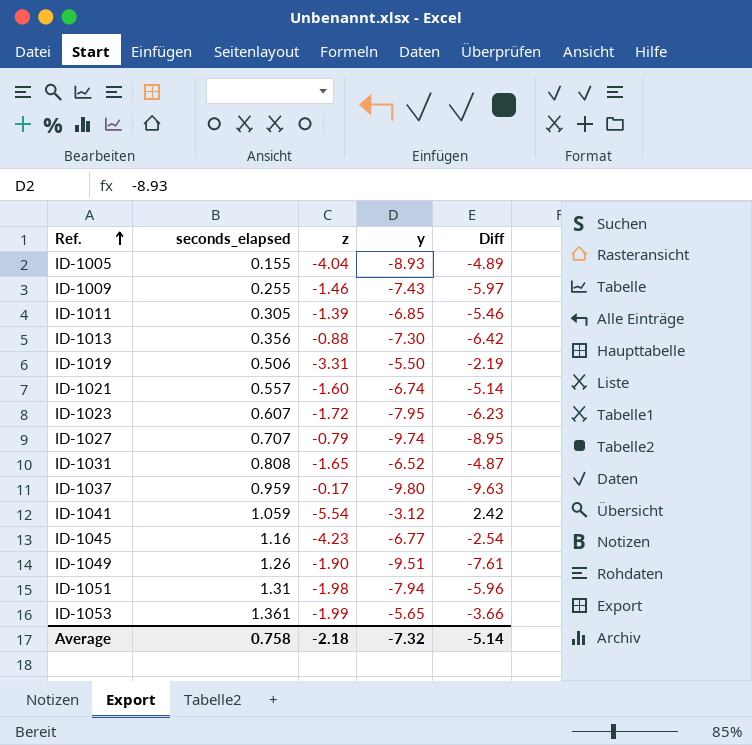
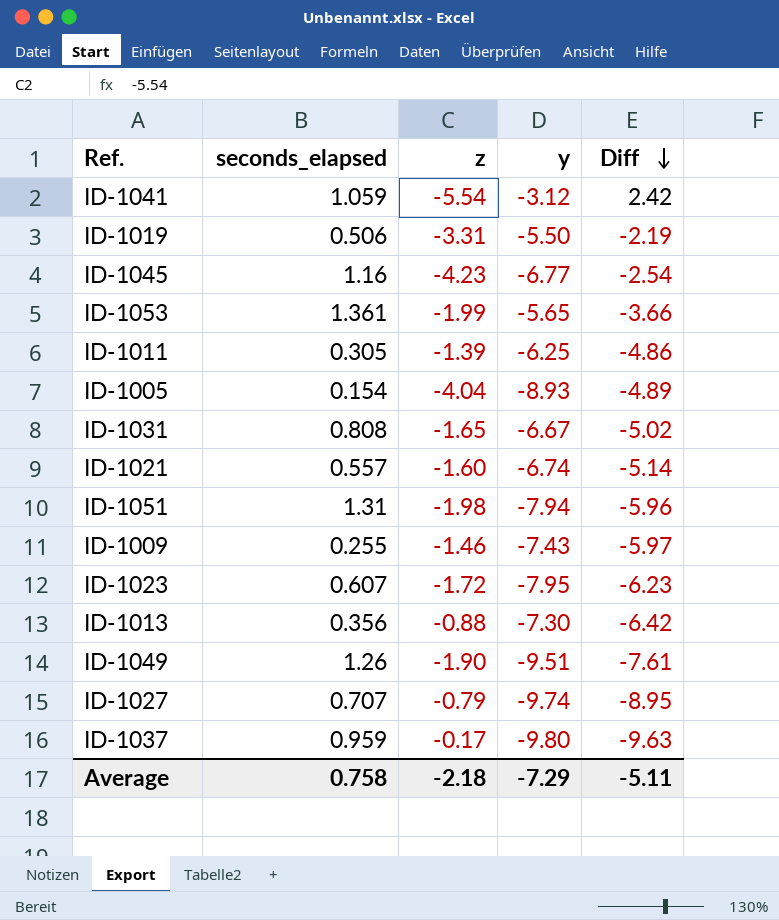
row order: Ref. ascending -> Diff descending
ID-1011 | y: -6.85 -> -6.25
ID-1011 | Diff: -5.46 -> -4.86
ID-1005 | seconds_elapsed: 0.155 -> 0.154
ID-1031 | y: -6.52 -> -6.67
ID-1031 | Diff: -4.87 -> -5.02
Average | y: -7.32 -> -7.29
Average | Diff: -5.14 -> -5.11

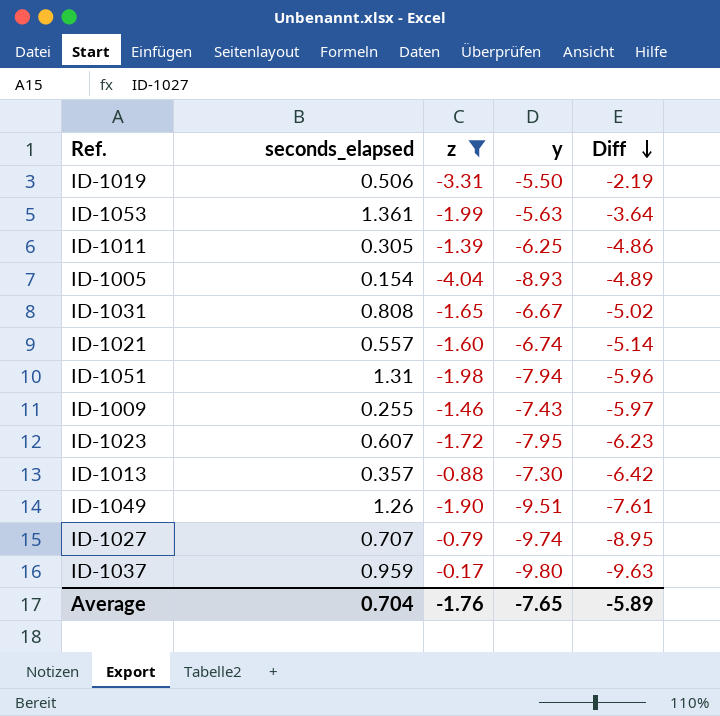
filter: none -> z >= -4.04
ID-1053 | y: -5.65 -> -5.63
ID-1053 | Diff: -3.66 -> -3.64
ID-1013 | seconds_elapsed: 0.356 -> 0.357
Average | seconds_elapsed: 0.758 -> 0.704
Average | z: -2.18 -> -1.76
Average | y: -7.29 -> -7.65
Average | Diff: -5.11 -> -5.89

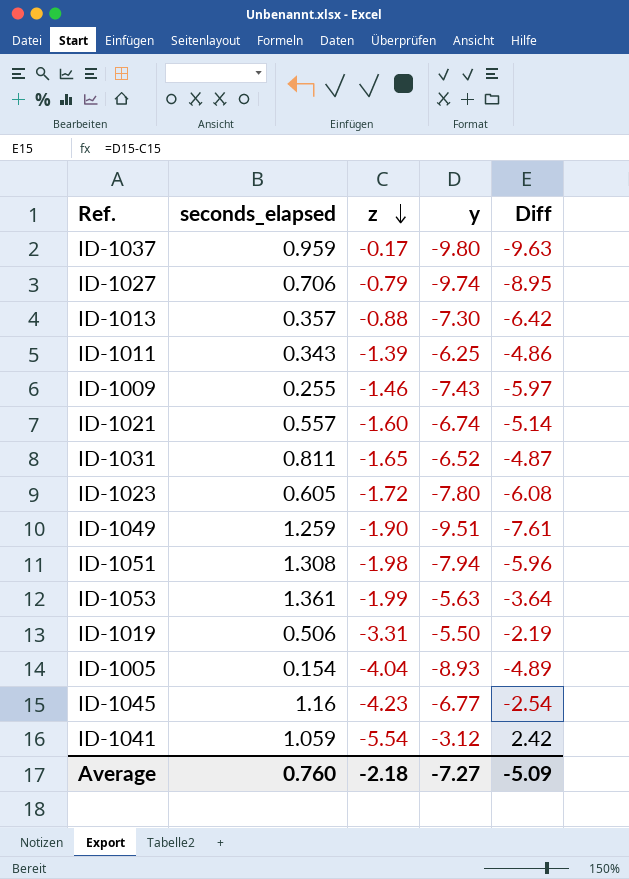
filter: z >= -4.04 -> none
row order: Diff descending -> z descending
ID-1027 | seconds_elapsed: 0.707 -> 0.706
ID-1011 | seconds_elapsed: 0.305 -> 0.343
ID-1031 | seconds_elapsed: 0.808 -> 0.811
ID-1031 | y: -6.67 -> -6.52
ID-1031 | Diff: -5.02 -> -4.87
ID-1023 | seconds_elapsed: 0.607 -> 0.605
ID-1023 | y: -7.95 -> -7.80
ID-1023 | Diff: -6.23 -> -6.08
ID-1049 | seconds_elapsed: 1.26 -> 1.259
ID-1051 | seconds_elapsed: 1.31 -> 1.308
Average | seconds_elapsed: 0.704 -> 0.760
Average | z: -1.76 -> -2.18
Average | y: -7.65 -> -7.27
Average | Diff: -5.89 -> -5.09

